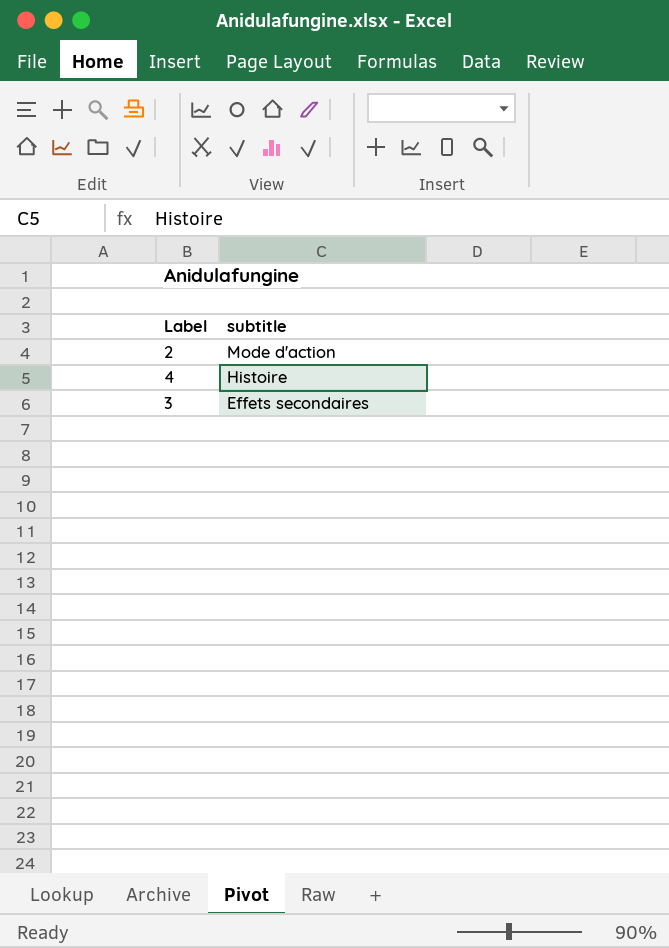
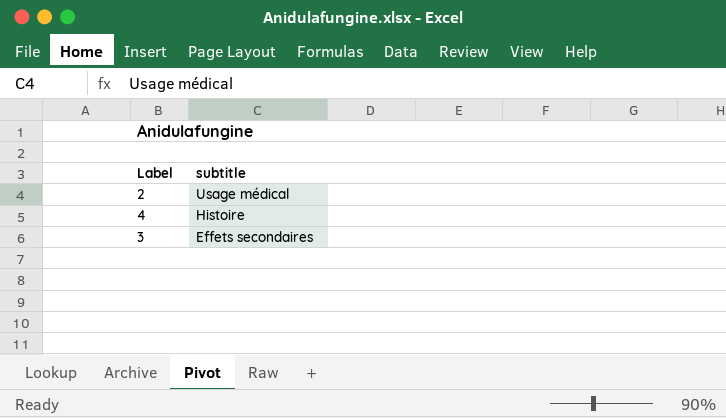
2 | subtitle: Mode d'action -> Usage médical

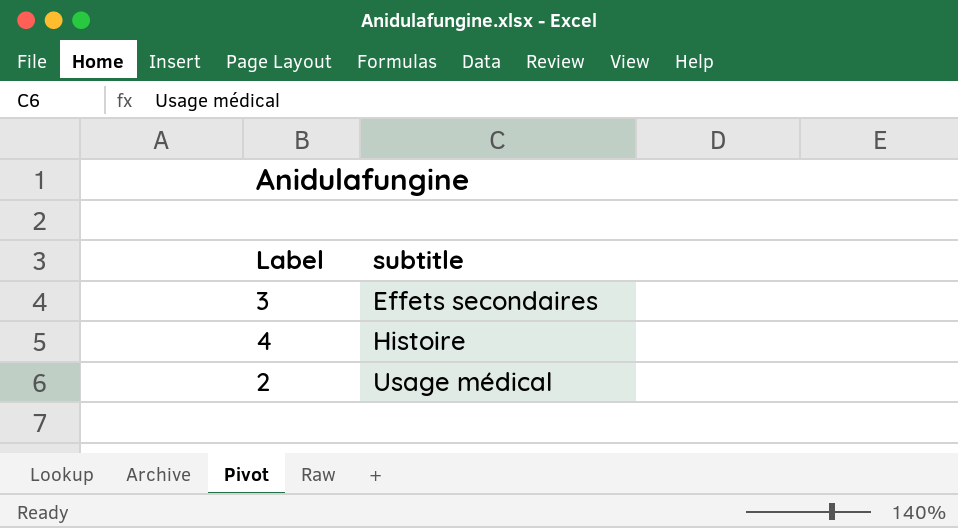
row order: subtitle descending -> subtitle ascending

